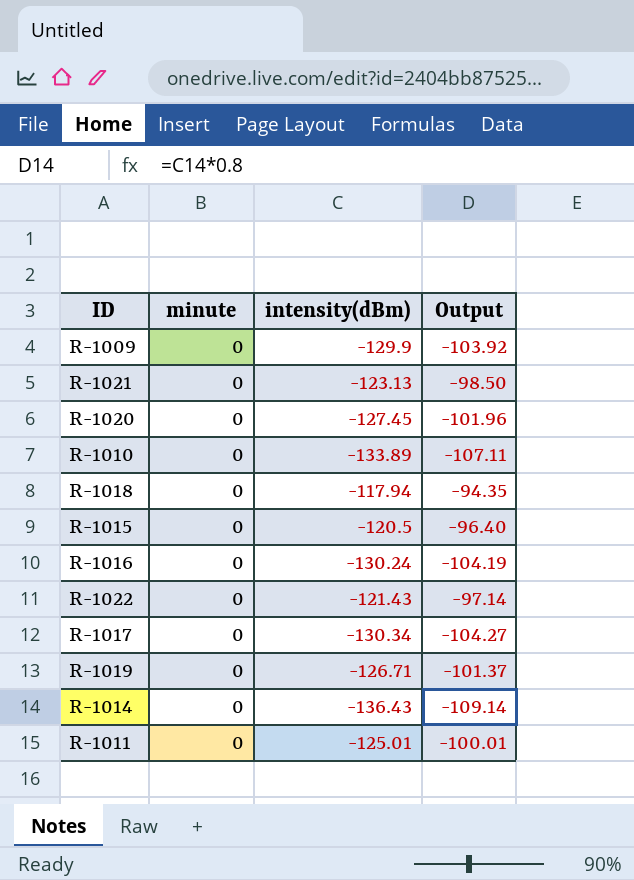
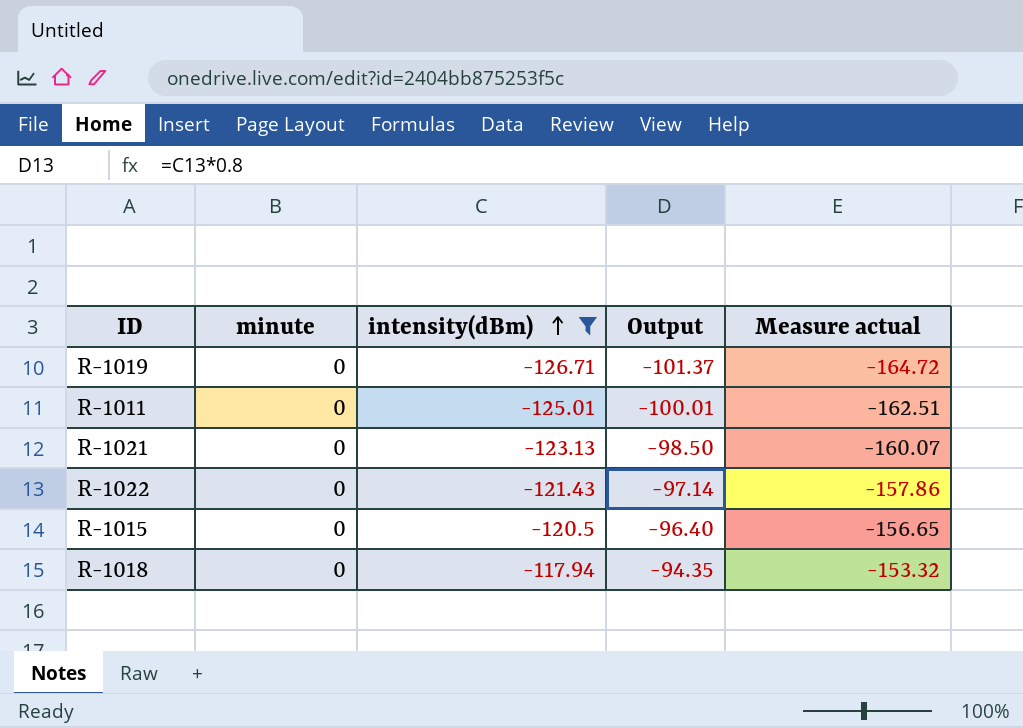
filter: none -> intensity(dBm) >= -126.71
row order: none -> intensity(dBm) ascending
column Measure actual | formula: none -> [intensity(dBm)] * 1.3

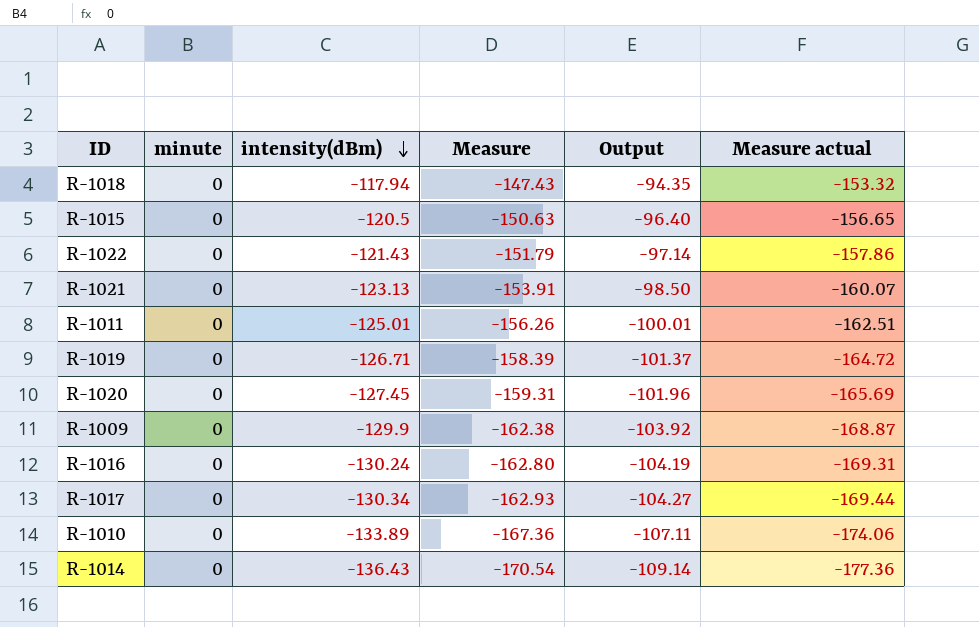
filter: intensity(dBm) >= -126.71 -> none
row order: intensity(dBm) ascending -> intensity(dBm) descending
column Measure | formula: none -> [intensity(dBm)] * 1.25

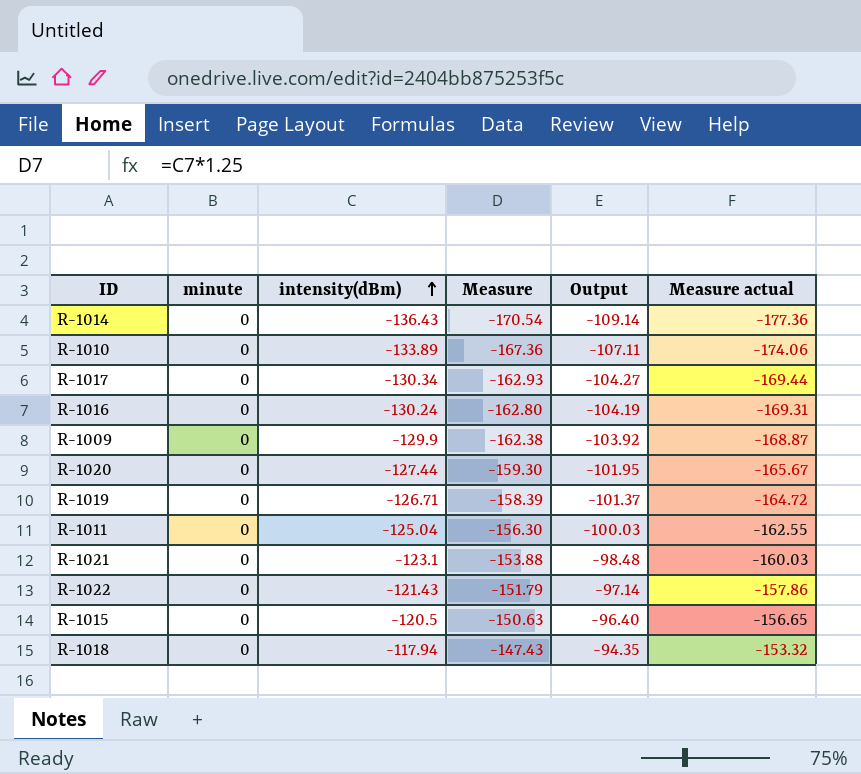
row order: intensity(dBm) descending -> intensity(dBm) ascending
R-1020 | intensity(dBm): -127.45 -> -127.44
R-1020 | Measure: -159.31 -> -159.30
R-1020 | Output: -101.96 -> -101.95
R-1020 | Measure actual: -165.69 -> -165.67
R-1011 | intensity(dBm): -125.01 -> -125.04
R-1011 | Measure: -156.26 -> -156.30
R-1011 | Output: -100.01 -> -100.03
R-1011 | Measure actual: -162.51 -> -162.55
R-1021 | intensity(dBm): -123.13 -> -123.1
R-1021 | Measure: -153.91 -> -153.88
R-1021 | Output: -98.50 -> -98.48
R-1021 | Measure actual: -160.07 -> -160.03

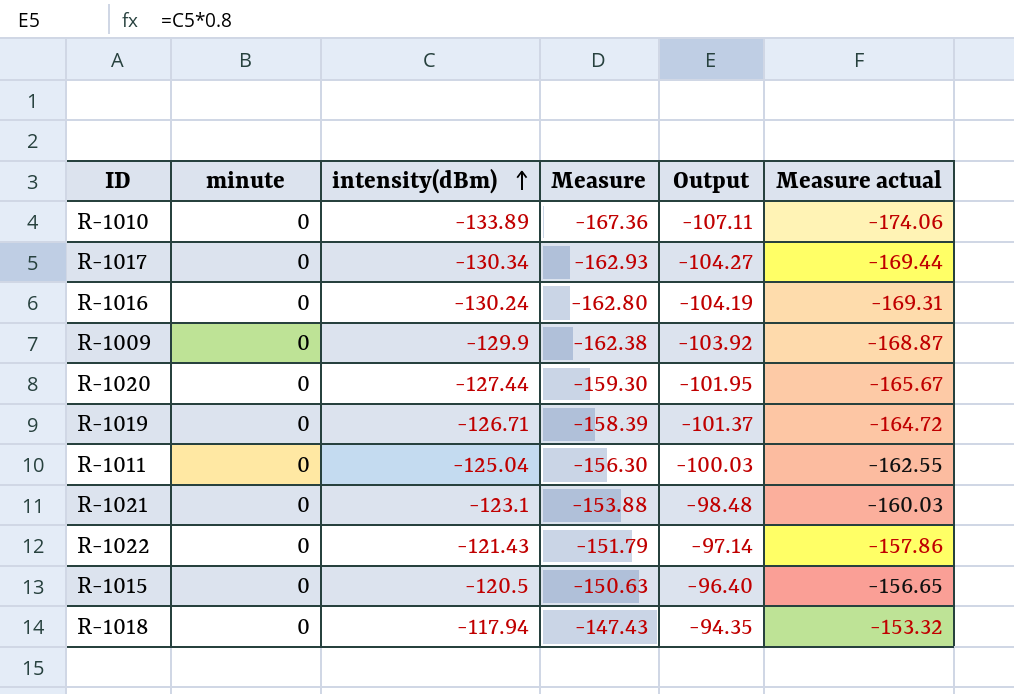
row R-1014: 0 | -136.43 | -170.54 | -109.14 | -177.36 -> none

